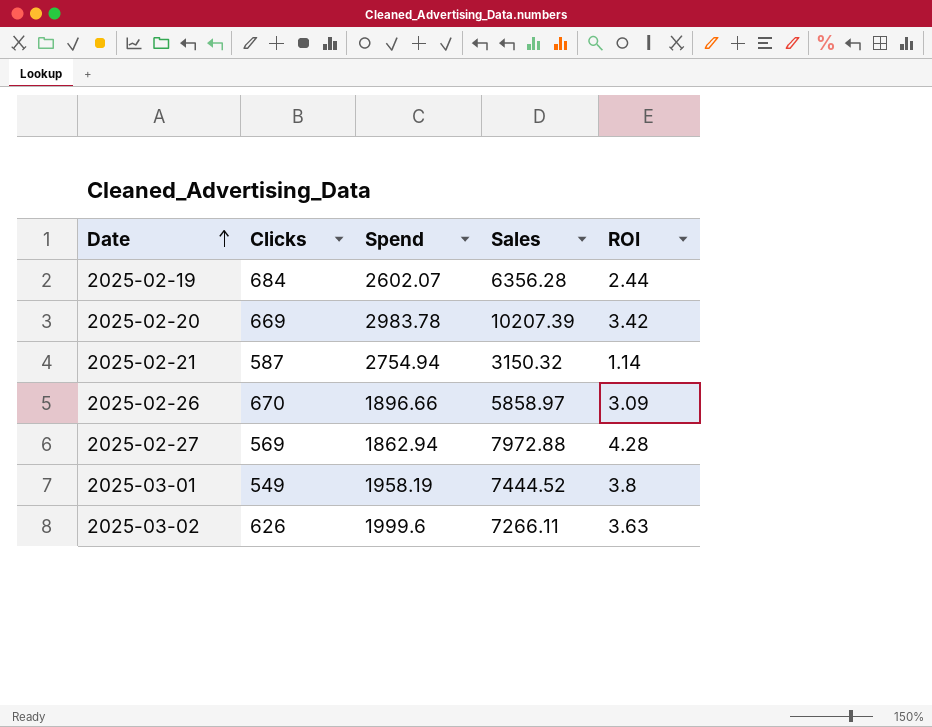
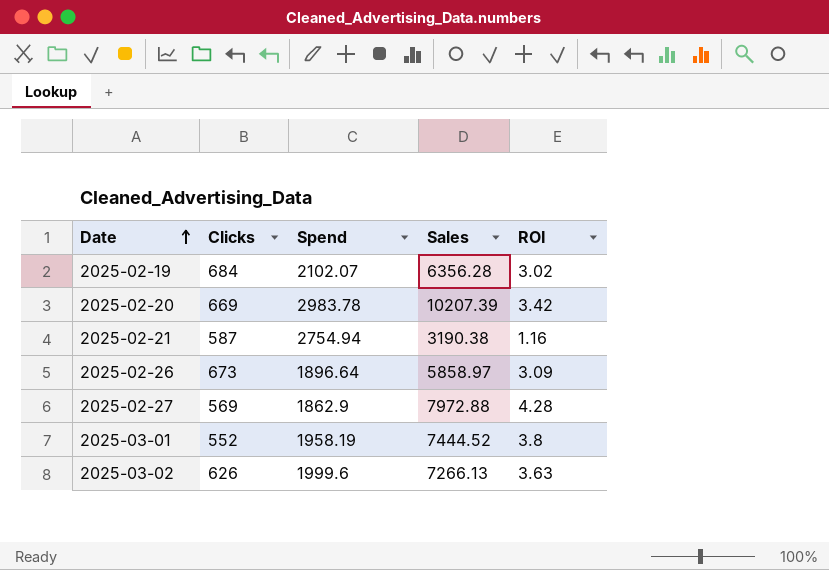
2025-02-19 | Spend: 2602.07 -> 2102.07
2025-02-19 | ROI: 2.44 -> 3.02
2025-02-21 | Sales: 3150.32 -> 3190.38
2025-02-21 | ROI: 1.14 -> 1.16
2025-02-26 | Clicks: 670 -> 673
2025-02-26 | Spend: 1896.66 -> 1896.64
2025-02-27 | Spend: 1862.94 -> 1862.9
2025-03-01 | Clicks: 549 -> 552
2025-03-02 | Sales: 7266.11 -> 7266.13

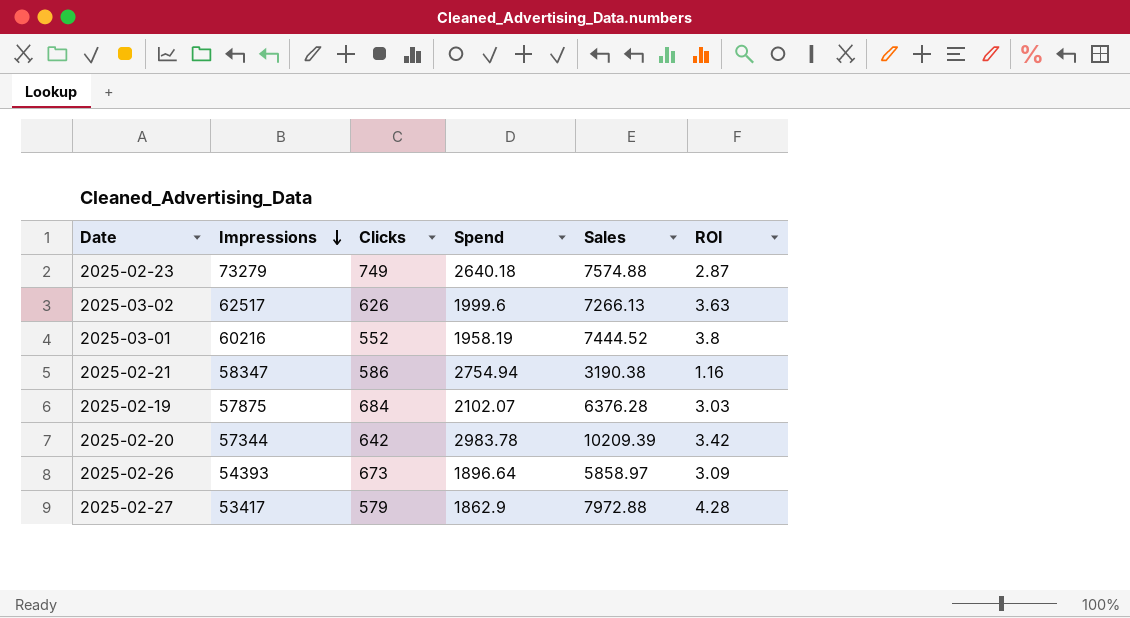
row order: Date ascending -> Impressions descending
column Impressions | position: none -> 2
row 2025-02-23: none -> 73279 | 749 | 2640.18 | 7574.88 | 2.87
2025-02-21 | Clicks: 587 -> 586
2025-02-19 | Sales: 6356.28 -> 6376.28
2025-02-19 | ROI: 3.02 -> 3.03
2025-02-20 | Clicks: 669 -> 642
2025-02-20 | Sales: 10207.39 -> 10209.39
2025-02-27 | Clicks: 569 -> 579

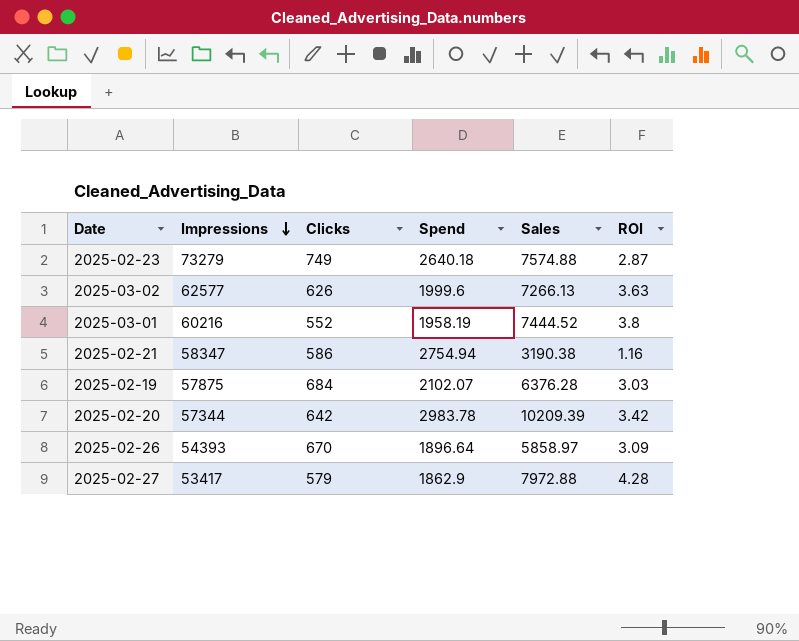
2025-03-02 | Impressions: 62517 -> 62577
2025-02-26 | Clicks: 673 -> 670

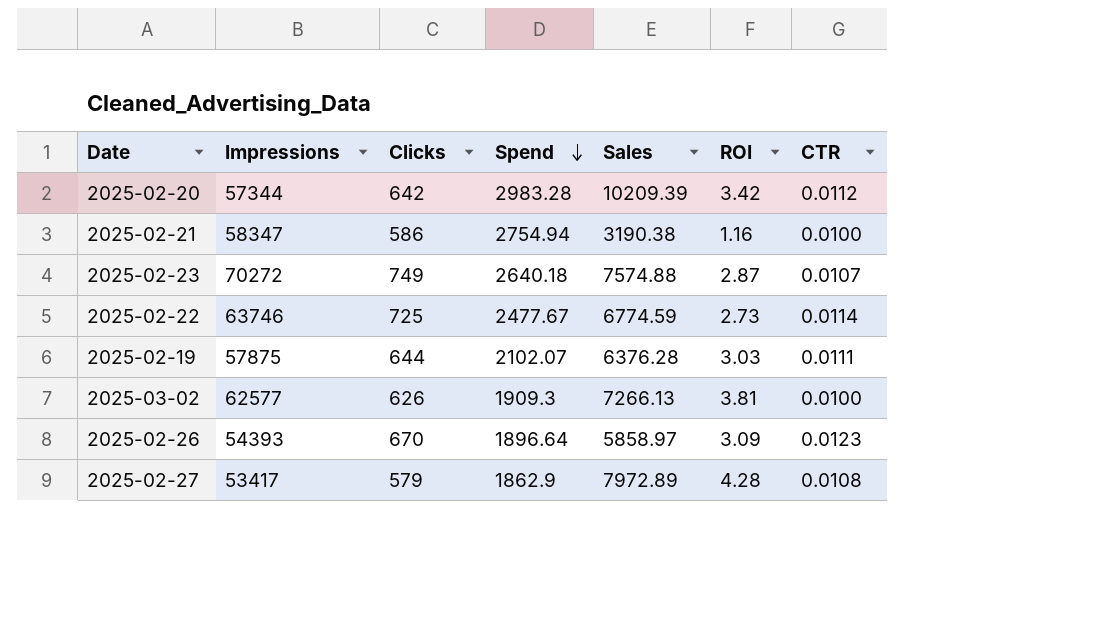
row order: Impressions descending -> Spend descending
column CTR | formula: none -> [Clicks] / [Impressions]
row 2025-03-01: 60216 | 552 | 1958.19 | 7444.52 | 3.8 -> none
2025-02-20 | Spend: 2983.78 -> 2983.28
2025-02-23 | Impressions: 73279 -> 70272
row 2025-02-22: none -> 63746 | 725 | 2477.67 | 6774.59 | 2.73 | 0.0114
2025-02-19 | Clicks: 684 -> 644
2025-03-02 | Spend: 1999.6 -> 1909.3
2025-03-02 | ROI: 3.63 -> 3.81
2025-02-27 | Sales: 7972.88 -> 7972.89

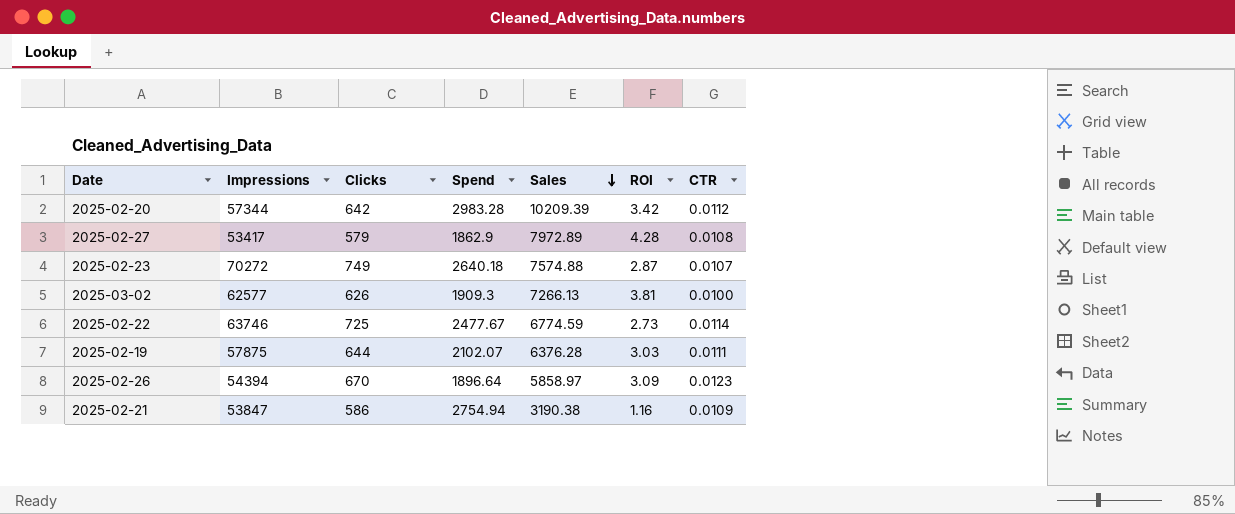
row order: Spend descending -> Sales descending
2025-02-26 | Impressions: 54393 -> 54394
2025-02-21 | Impressions: 58347 -> 53847
2025-02-21 | CTR: 0.0100 -> 0.0109

